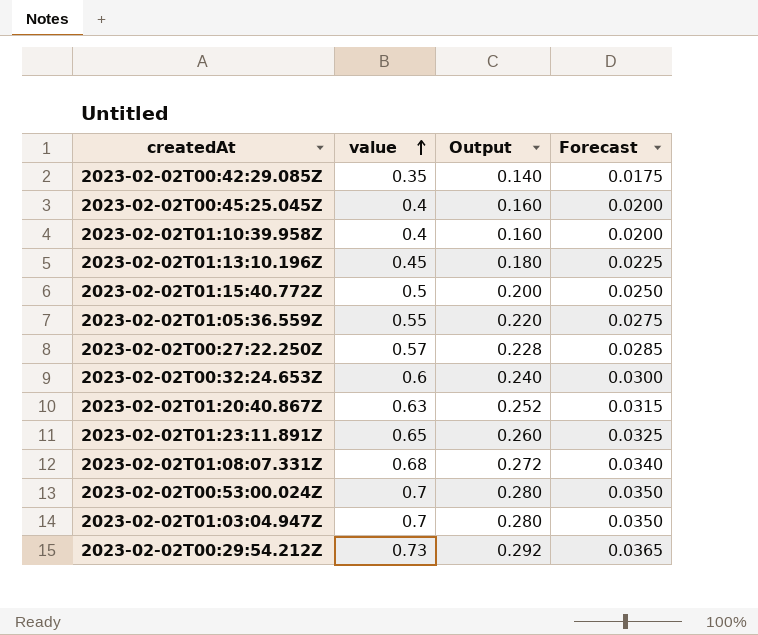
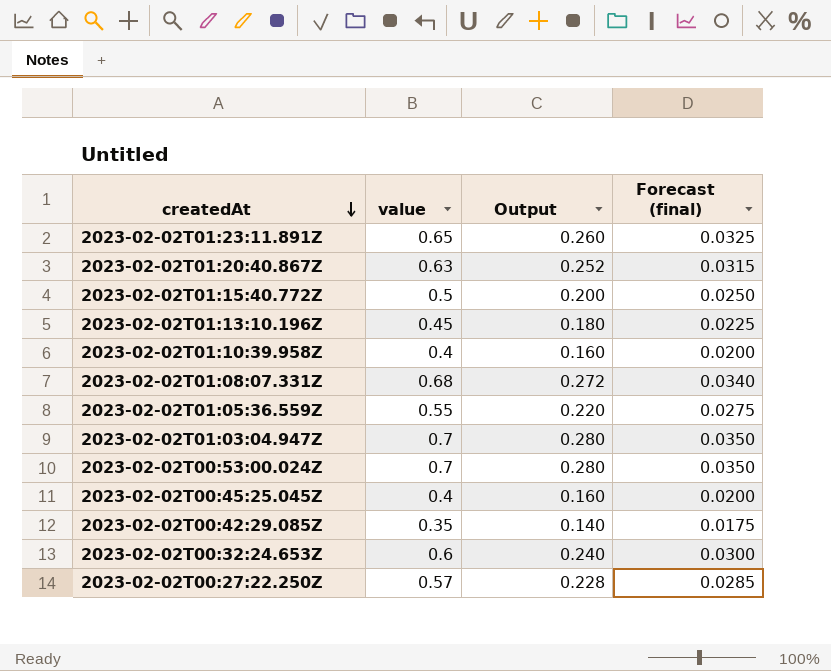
row order: value ascending -> createdAt descending
column name: Forecast -> Forecast (final)
row 2023-02-02T00:29:54.212Z: 0.73 | 0.292 | 0.0365 -> none

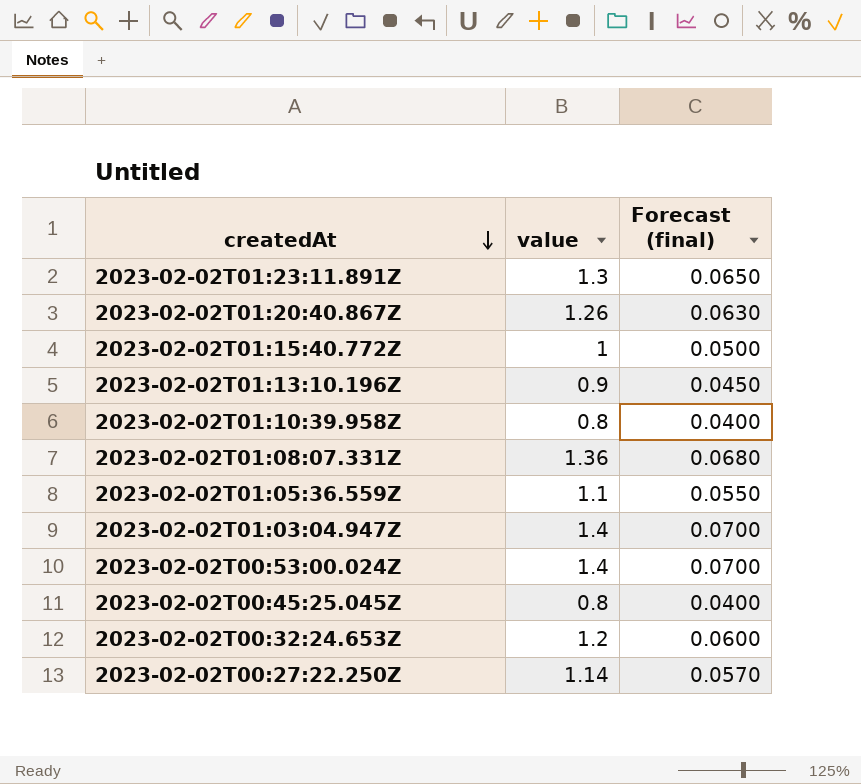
column Output | formula: [value] * 0.4 -> none
row 2023-02-02T00:42:29.085Z: 0.35 | 0.140 | 0.0175 -> none
2023-02-02T01:23:11.891Z | value: 0.65 -> 1.3
2023-02-02T01:23:11.891Z | Forecast (final): 0.0325 -> 0.0650
2023-02-02T01:20:40.867Z | value: 0.63 -> 1.26
2023-02-02T01:20:40.867Z | Forecast (final): 0.0315 -> 0.0630
2023-02-02T01:15:40.772Z | value: 0.5 -> 1
2023-02-02T01:15:40.772Z | Forecast (final): 0.0250 -> 0.0500
2023-02-02T01:13:10.196Z | value: 0.45 -> 0.9
2023-02-02T01:13:10.196Z | Forecast (final): 0.0225 -> 0.0450
2023-02-02T01:10:39.958Z | value: 0.4 -> 0.8
2023-02-02T01:10:39.958Z | Forecast (final): 0.0200 -> 0.0400
2023-02-02T01:08:07.331Z | value: 0.68 -> 1.36
2023-02-02T01:08:07.331Z | Forecast (final): 0.0340 -> 0.0680
2023-02-02T01:05:36.559Z | value: 0.55 -> 1.1
2023-02-02T01:05:36.559Z | Forecast (final): 0.0275 -> 0.0550
2023-02-02T01:03:04.947Z | value: 0.7 -> 1.4
2023-02-02T01:03:04.947Z | Forecast (final): 0.0350 -> 0.0700
2023-02-02T00:53:00.024Z | value: 0.7 -> 1.4
2023-02-02T00:53:00.024Z | Forecast (final): 0.0350 -> 0.0700
2023-02-02T00:45:25.045Z | value: 0.4 -> 0.8
2023-02-02T00:45:25.045Z | Forecast (final): 0.0200 -> 0.0400
2023-02-02T00:32:24.653Z | value: 0.6 -> 1.2
2023-02-02T00:32:24.653Z | Forecast (final): 0.0300 -> 0.0600
2023-02-02T00:27:22.250Z | value: 0.57 -> 1.14
2023-02-02T00:27:22.250Z | Forecast (final): 0.0285 -> 0.0570

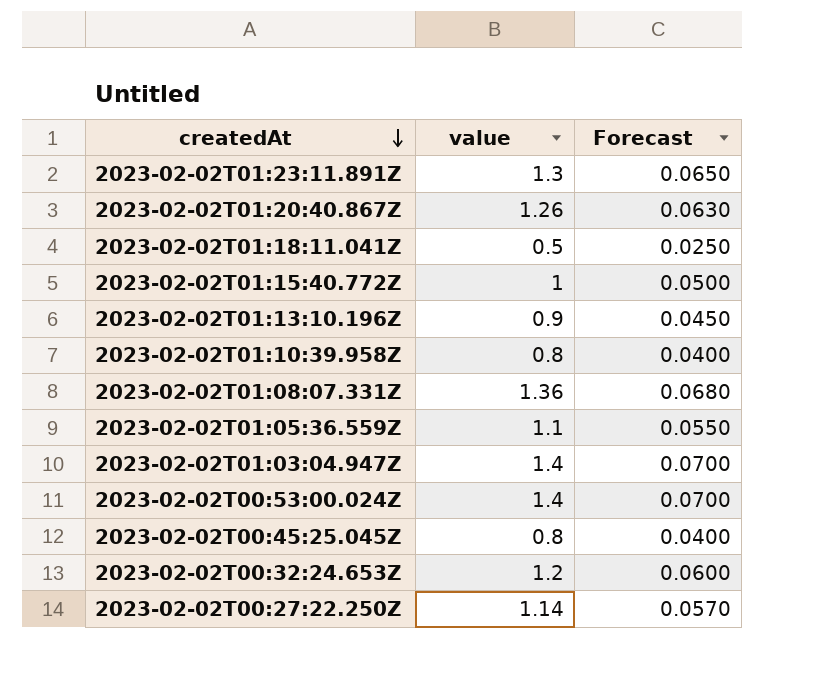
column name: Forecast (final) -> Forecast
row 2023-02-02T01:18:11.041Z: none -> 0.5 | 0.0250

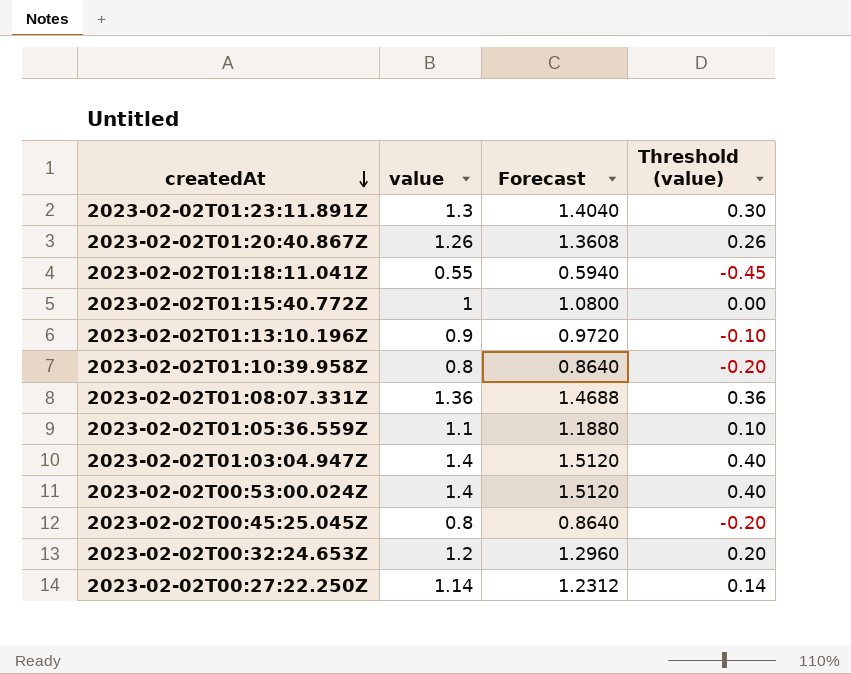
column Forecast | formula: [value] * 0.05 -> [value] * 1.08
column Threshold (value) | formula: none -> [value] - 1
2023-02-02T01:18:11.041Z | value: 0.5 -> 0.55

